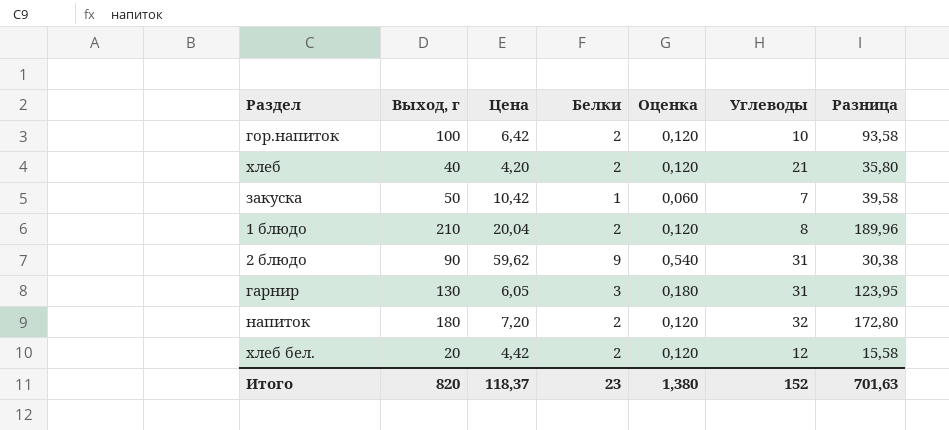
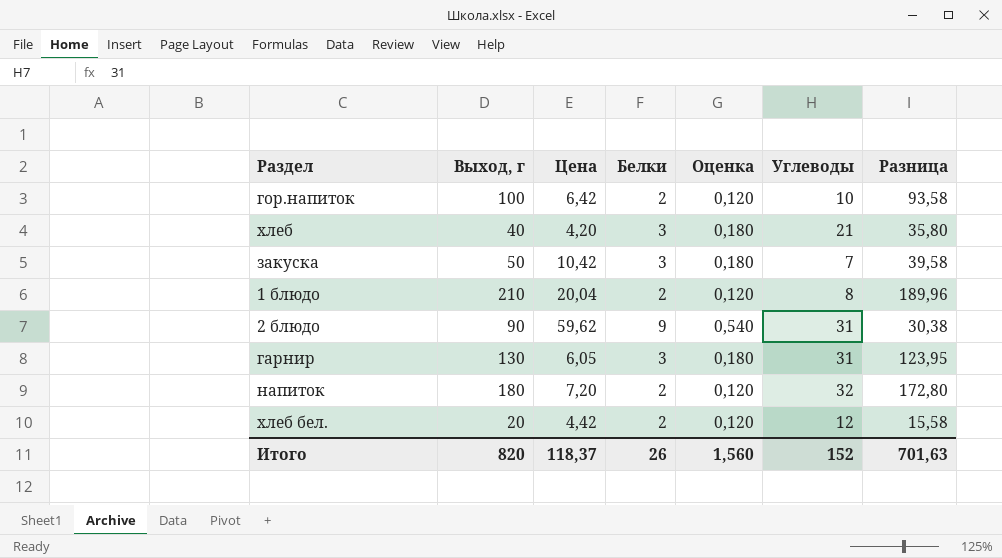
хлеб | Белки: 2 -> 3
хлеб | Оценка: 0,120 -> 0,180
закуска | Белки: 1 -> 3
закуска | Оценка: 0,060 -> 0,180
Итого | Белки: 23 -> 26
Итого | Оценка: 1,380 -> 1,560

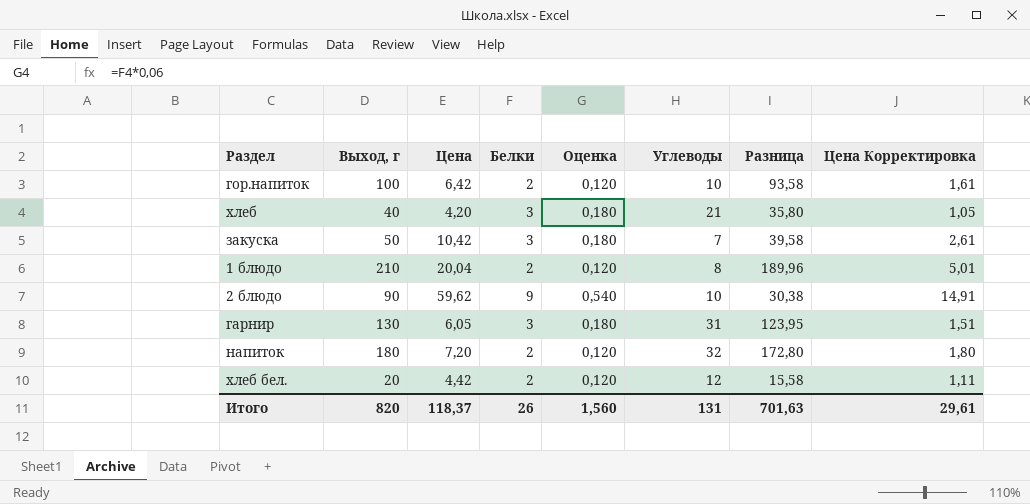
column Цена Корректировка | formula: none -> [Цена] * 0,25
2 блюдо | Углеводы: 31 -> 10
Итого | Углеводы: 152 -> 131

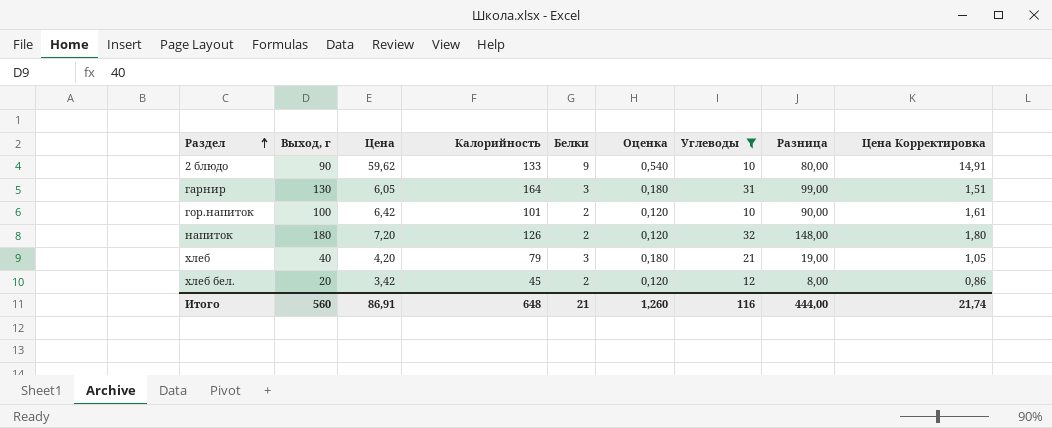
filter: none -> Углеводы >= 10
row order: none -> Раздел ascending
column Калорийность | position: none -> 4
column Разница | formula: [Выход, г] - [Цена] -> [Выход, г] - [Углеводы]
хлеб бел. | Цена: 4,42 -> 3,42
хлеб бел. | Цена Корректировка: 1,11 -> 0,86
Итого | Выход, г: 820 -> 560
Итого | Цена: 118,37 -> 86,91
Итого | Белки: 26 -> 21
Итого | Оценка: 1,560 -> 1,260
Итого | Углеводы: 131 -> 116
Итого | Разница: 701,63 -> 444,00
Итого | Цена Корректировка: 29,61 -> 21,74

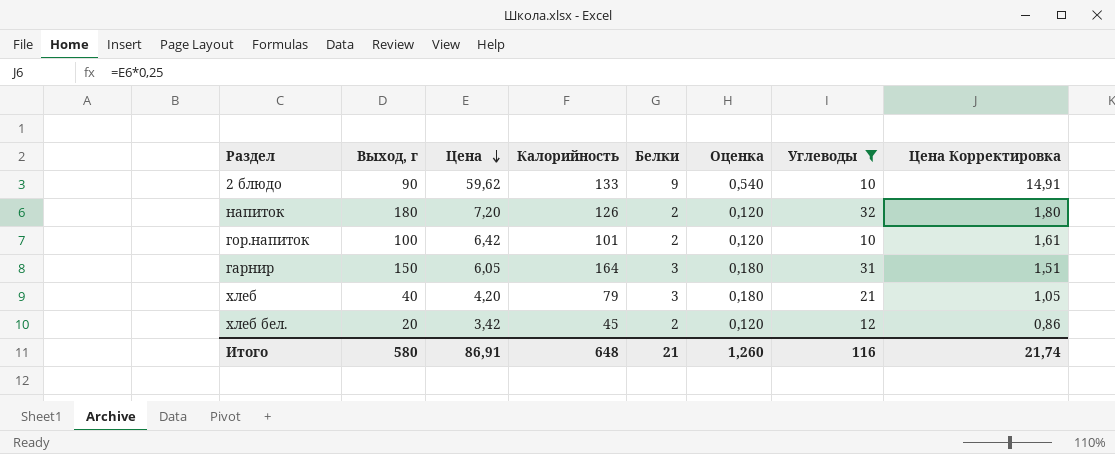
row order: Раздел ascending -> Цена descending
column Разница | formula: [Выход, г] - [Углеводы] -> none
гарнир | Выход, г: 130 -> 150
Итого | Выход, г: 560 -> 580

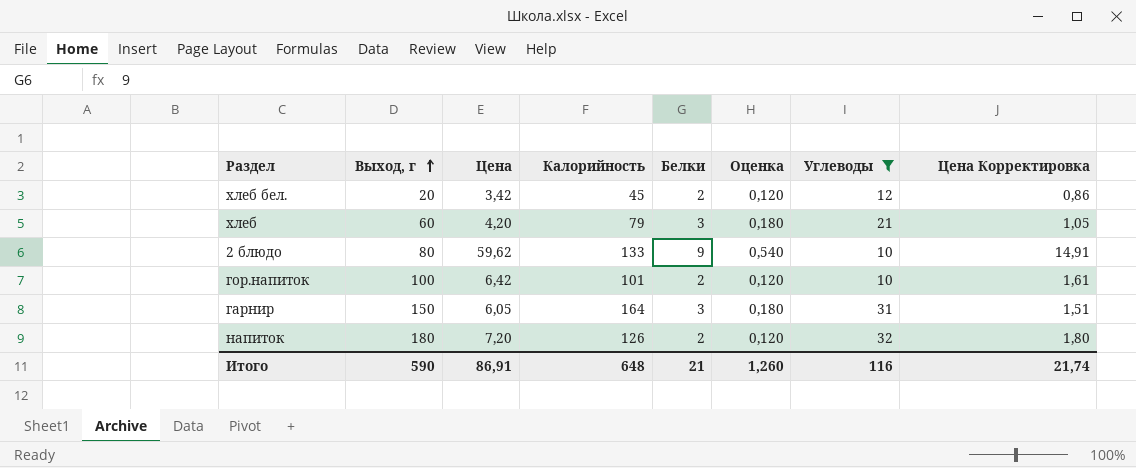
row order: Цена descending -> Выход, г ascending
хлеб | Выход, г: 40 -> 60
2 блюдо | Выход, г: 90 -> 80
Итого | Выход, г: 580 -> 590

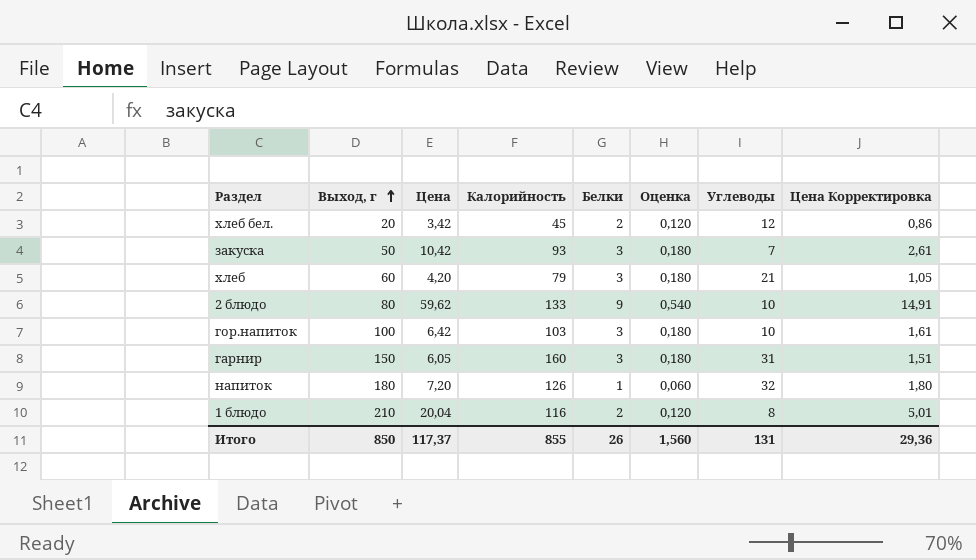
filter: Углеводы >= 10 -> none
гор.напиток | Калорийность: 101 -> 103
гор.напиток | Белки: 2 -> 3
гор.напиток | Оценка: 0,120 -> 0,180
гарнир | Калорийность: 164 -> 160
напиток | Белки: 2 -> 1
напиток | Оценка: 0,120 -> 0,060
Итого | Выход, г: 590 -> 850
Итого | Цена: 86,91 -> 117,37
Итого | Калорийность: 648 -> 855
Итого | Белки: 21 -> 26
Итого | Оценка: 1,260 -> 1,560
Итого | Углеводы: 116 -> 131
Итого | Цена Корректировка: 21,74 -> 29,36

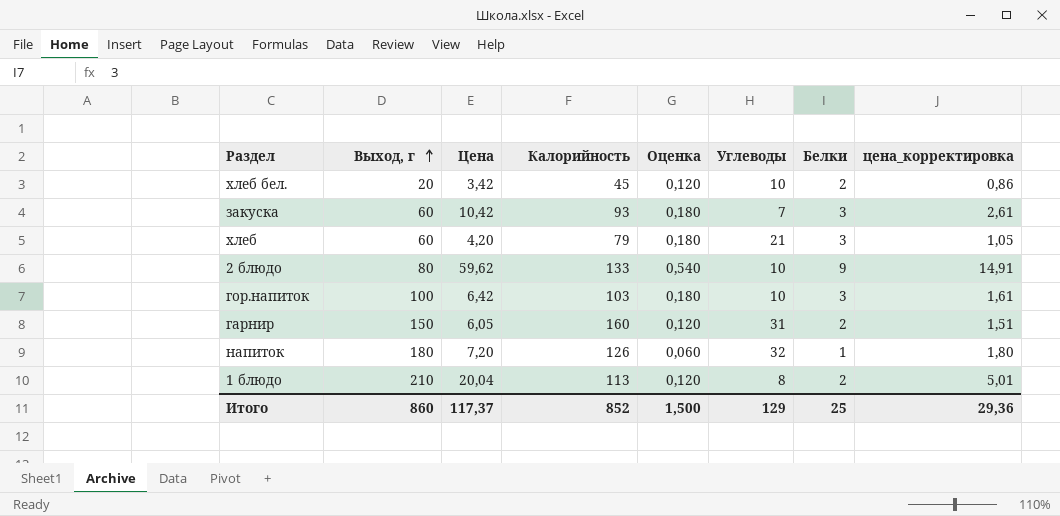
column Белки | position: 5 -> 7
column name: Цена Корректировка -> цена_корректировка
хлеб бел. | Углеводы: 12 -> 10
закуска | Выход, г: 50 -> 60
гарнир | Оценка: 0,180 -> 0,120
гарнир | Белки: 3 -> 2
1 блюдо | Калорийность: 116 -> 113
Итого | Выход, г: 850 -> 860
Итого | Калорийность: 855 -> 852
Итого | Оценка: 1,560 -> 1,500
Итого | Углеводы: 131 -> 129
Итого | Белки: 26 -> 25

